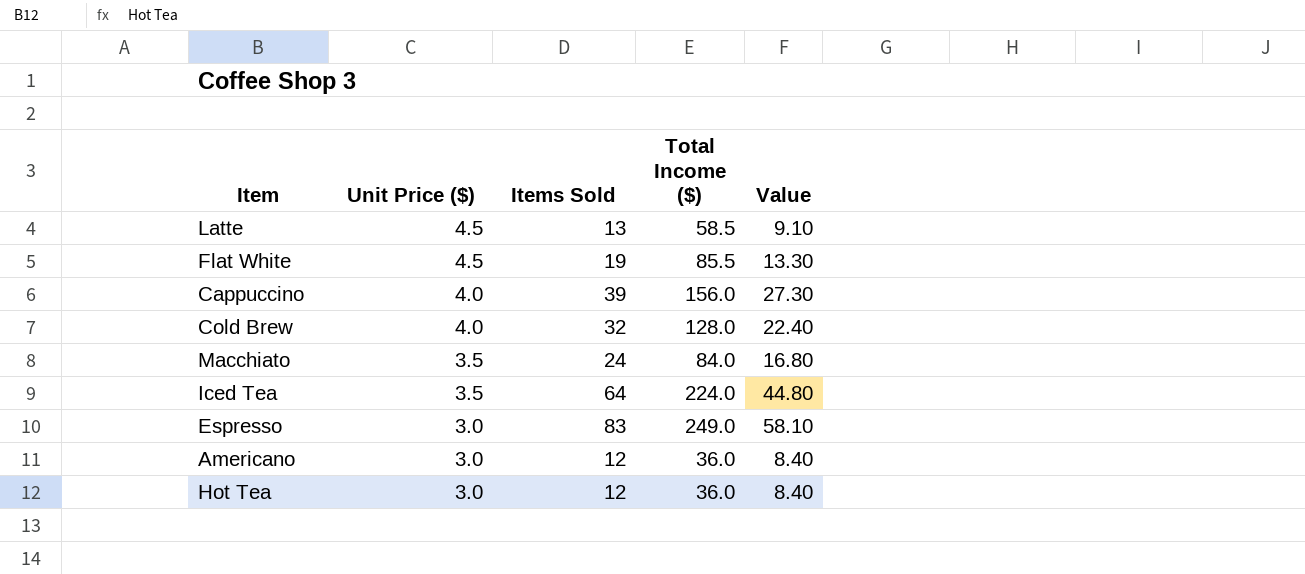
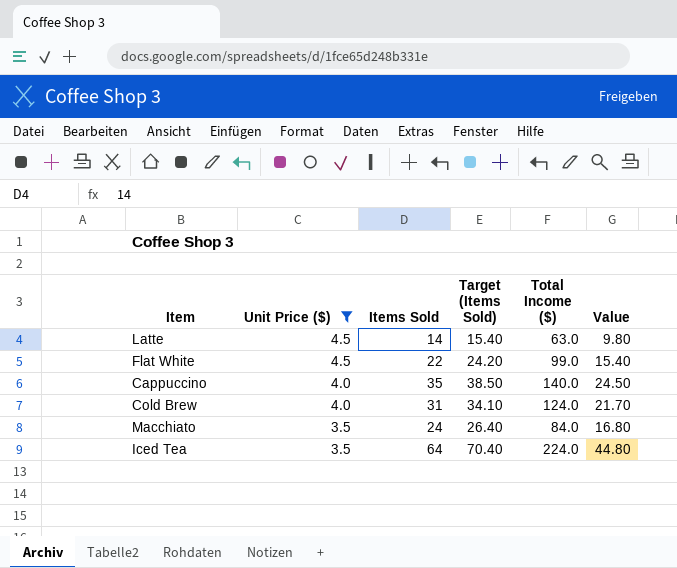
filter: none -> Unit Price ($) != 3.0
column Target (Items Sold) | formula: none -> [Items Sold] * 1.1
Latte | Items Sold: 13 -> 14
Latte | Total Income ($): 58.5 -> 63.0
Latte | Value: 9.10 -> 9.80
Flat White | Items Sold: 19 -> 22
Flat White | Total Income ($): 85.5 -> 99.0
Flat White | Value: 13.30 -> 15.40
Cappuccino | Items Sold: 39 -> 35
Cappuccino | Total Income ($): 156.0 -> 140.0
Cappuccino | Value: 27.30 -> 24.50
Cold Brew | Items Sold: 32 -> 31
Cold Brew | Total Income ($): 128.0 -> 124.0
Cold Brew | Value: 22.40 -> 21.70

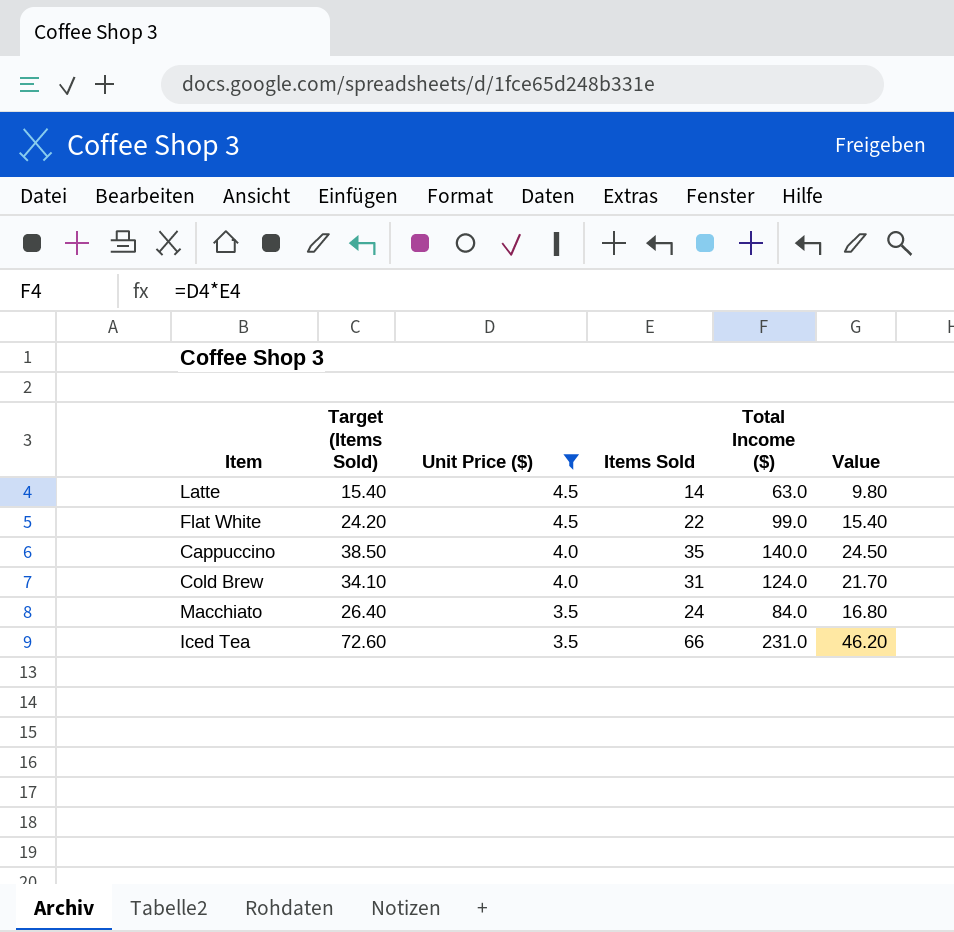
column Target (Items Sold) | position: 4 -> 2
Iced Tea | Target (Items Sold): 70.40 -> 72.60
Iced Tea | Items Sold: 64 -> 66
Iced Tea | Total Income ($): 224.0 -> 231.0
Iced Tea | Value: 44.80 -> 46.20

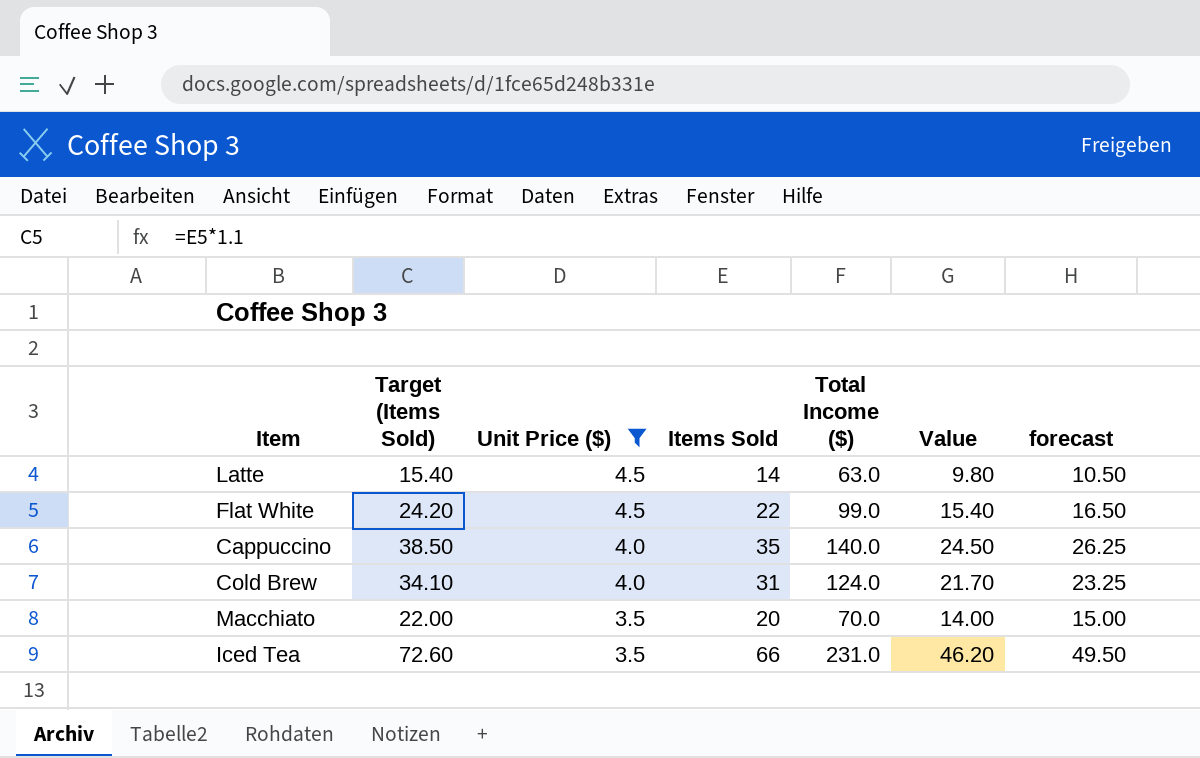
column forecast | formula: none -> [Items Sold] * 0.75
Macchiato | Target (Items Sold): 26.40 -> 22.00
Macchiato | Items Sold: 24 -> 20
Macchiato | Total Income ($): 84.0 -> 70.0
Macchiato | Value: 16.80 -> 14.00

